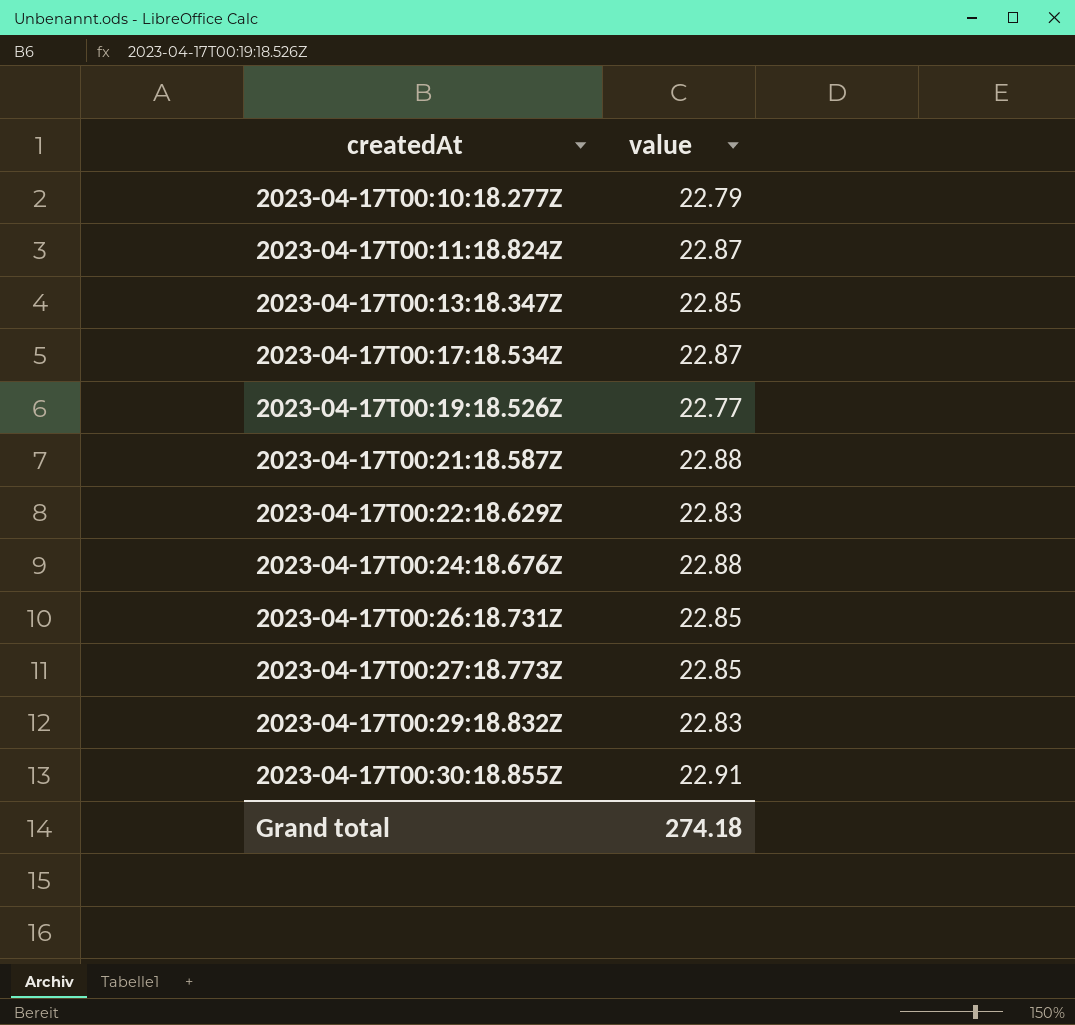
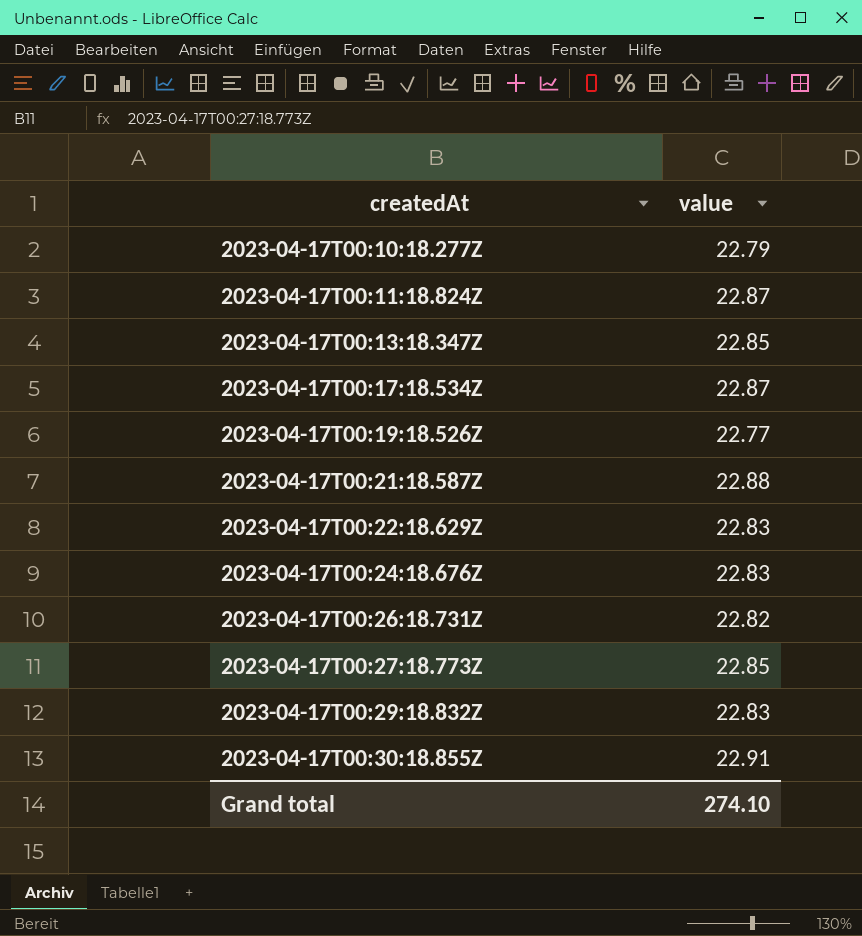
2023-04-17T00:24:18.676Z | value: 22.88 -> 22.83
2023-04-17T00:26:18.731Z | value: 22.85 -> 22.82
Grand total | value: 274.18 -> 274.10

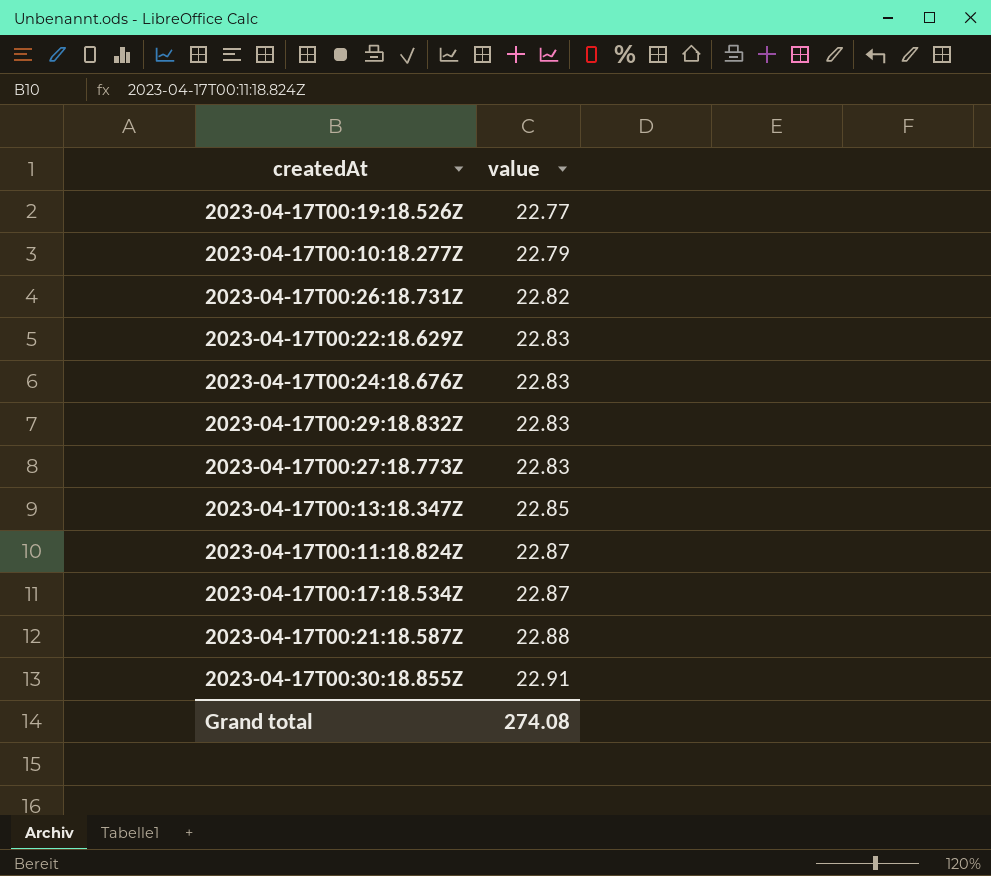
row order: createdAt ascending -> value ascending
2023-04-17T00:27:18.773Z | value: 22.85 -> 22.83
Grand total | value: 274.10 -> 274.08

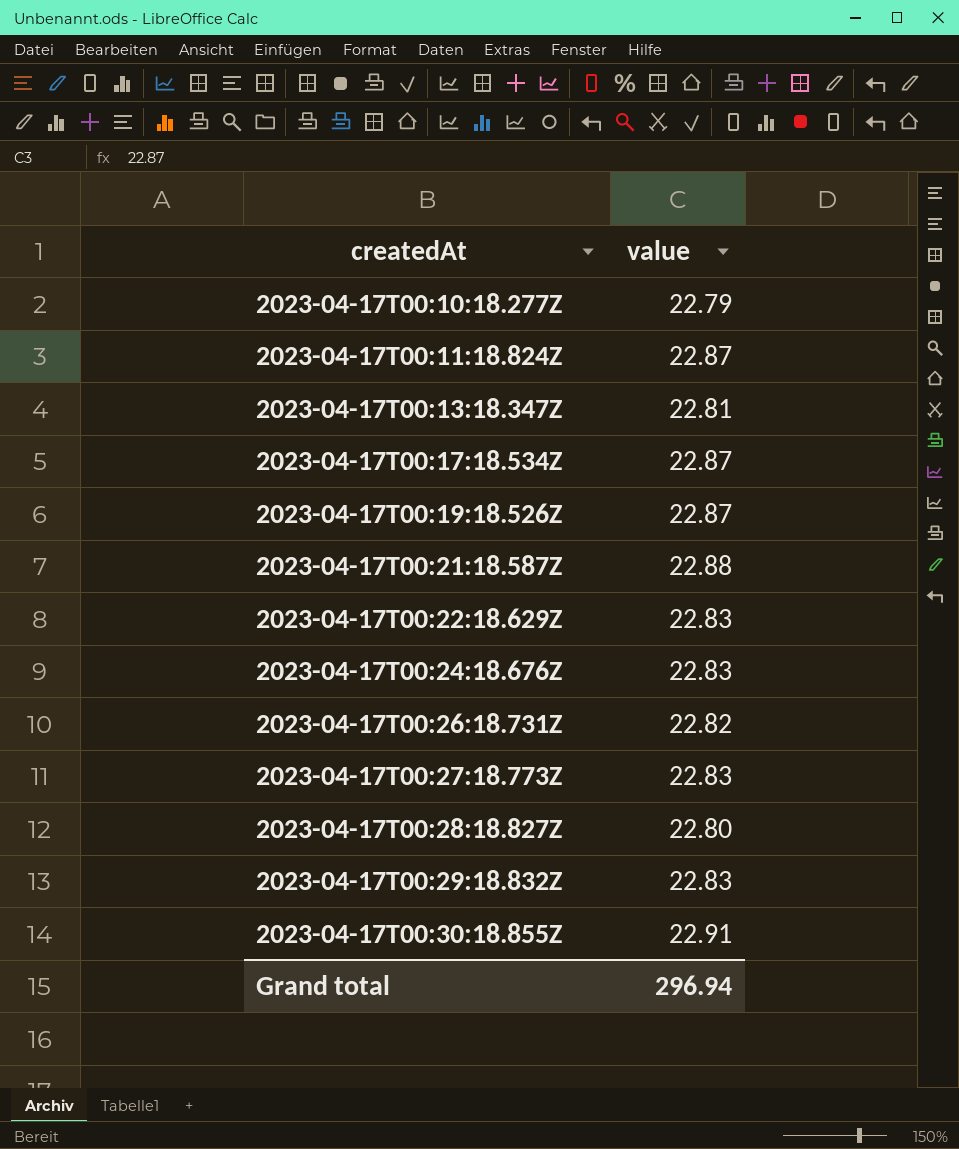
row order: value ascending -> createdAt ascending
2023-04-17T00:13:18.347Z | value: 22.85 -> 22.81
2023-04-17T00:19:18.526Z | value: 22.77 -> 22.87
row 2023-04-17T00:28:18.827Z: none -> 22.80
Grand total | value: 274.08 -> 296.94

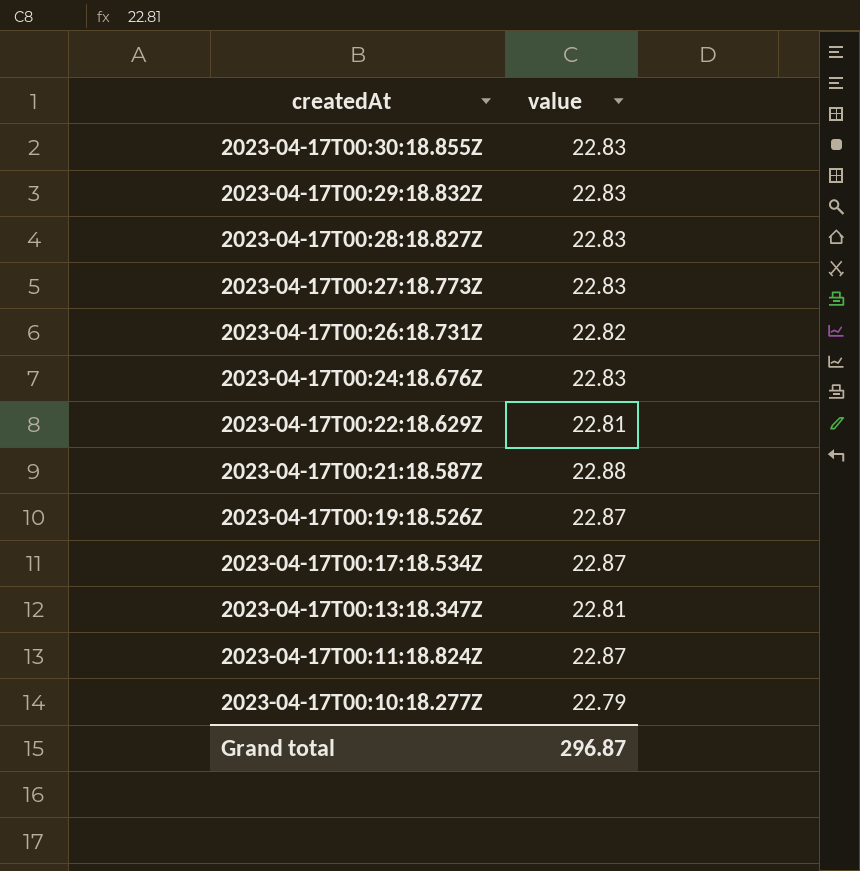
row order: createdAt ascending -> createdAt descending
2023-04-17T00:30:18.855Z | value: 22.91 -> 22.83
2023-04-17T00:28:18.827Z | value: 22.80 -> 22.83
2023-04-17T00:22:18.629Z | value: 22.83 -> 22.81
Grand total | value: 296.94 -> 296.87

